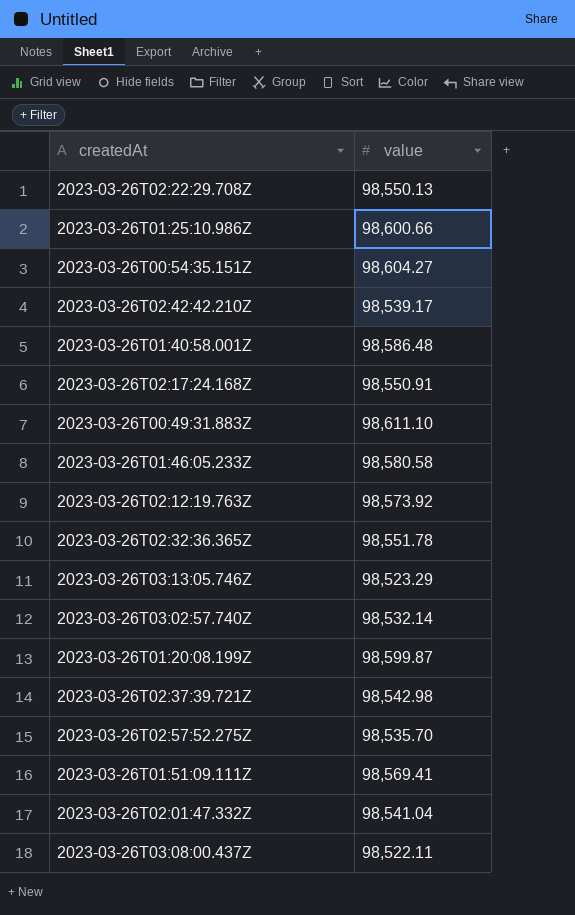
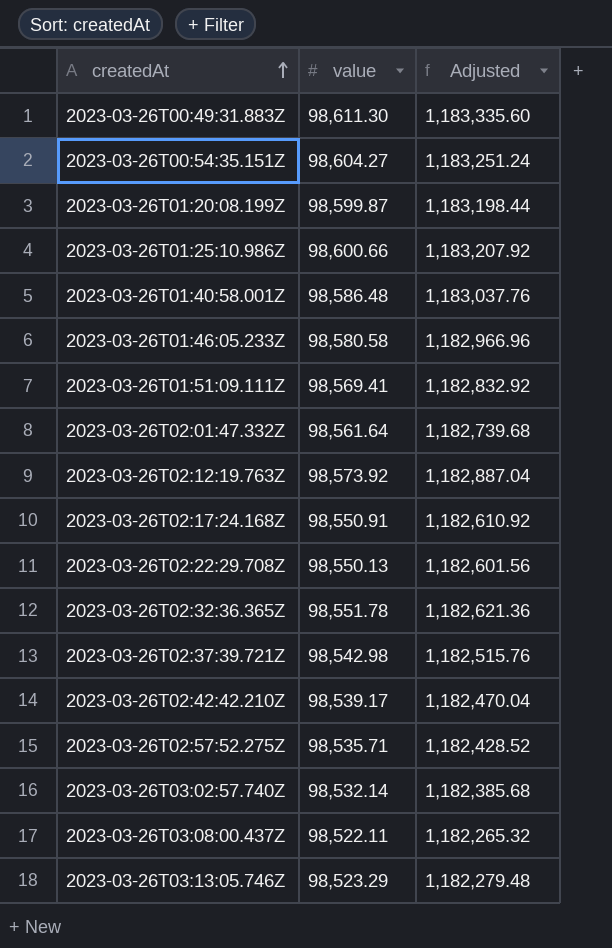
row order: none -> createdAt ascending
column Adjusted | formula: none -> [value] * 12
2023-03-26T00:49:31.883Z | value: 98,611.10 -> 98,611.30
2023-03-26T02:01:47.332Z | value: 98,541.04 -> 98,561.64
2023-03-26T02:57:52.275Z | value: 98,535.70 -> 98,535.71

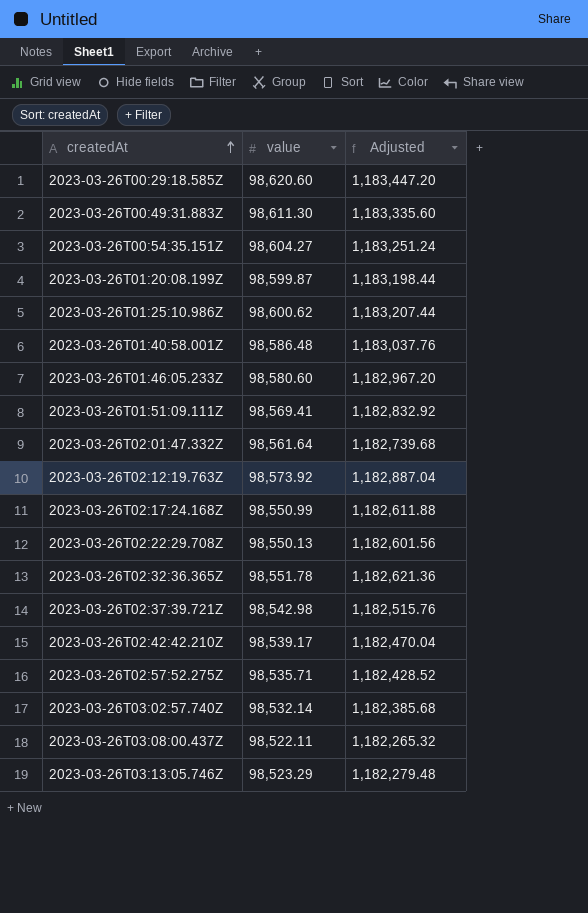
row 2023-03-26T00:29:18.585Z: none -> 98,620.60 | 1,183,447.20
2023-03-26T01:25:10.986Z | value: 98,600.66 -> 98,600.62
2023-03-26T01:25:10.986Z | Adjusted: 1,183,207.92 -> 1,183,207.44
2023-03-26T01:46:05.233Z | value: 98,580.58 -> 98,580.60
2023-03-26T01:46:05.233Z | Adjusted: 1,182,966.96 -> 1,182,967.20
2023-03-26T02:17:24.168Z | value: 98,550.91 -> 98,550.99
2023-03-26T02:17:24.168Z | Adjusted: 1,182,610.92 -> 1,182,611.88

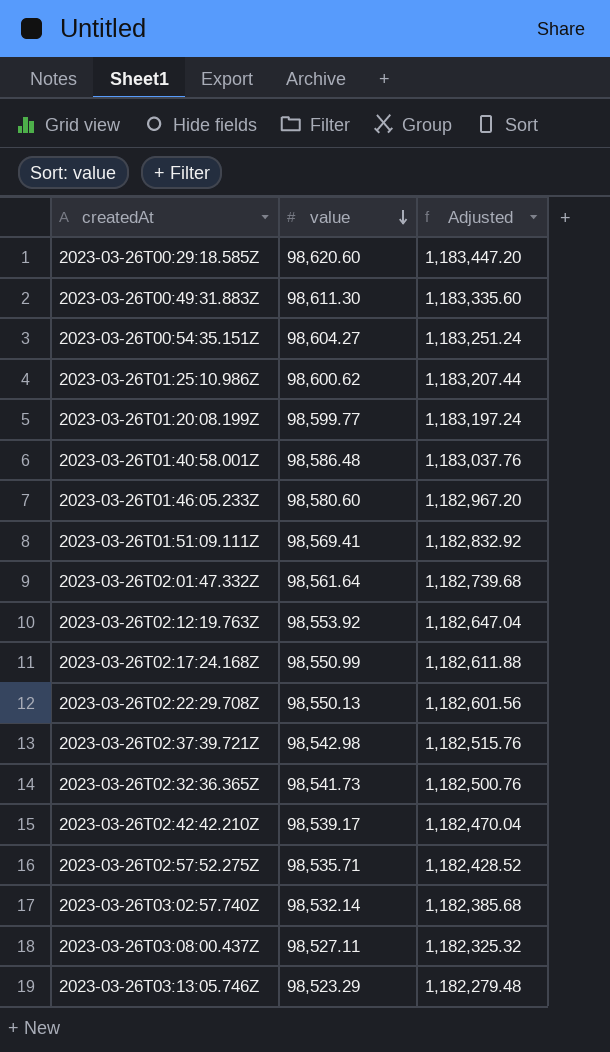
row order: createdAt ascending -> value descending
2023-03-26T01:20:08.199Z | value: 98,599.87 -> 98,599.77
2023-03-26T01:20:08.199Z | Adjusted: 1,183,198.44 -> 1,183,197.24
2023-03-26T02:12:19.763Z | value: 98,573.92 -> 98,553.92
2023-03-26T02:12:19.763Z | Adjusted: 1,182,887.04 -> 1,182,647.04
2023-03-26T02:32:36.365Z | value: 98,551.78 -> 98,541.73
2023-03-26T02:32:36.365Z | Adjusted: 1,182,621.36 -> 1,182,500.76
2023-03-26T03:08:00.437Z | value: 98,522.11 -> 98,527.11
2023-03-26T03:08:00.437Z | Adjusted: 1,182,265.32 -> 1,182,325.32

